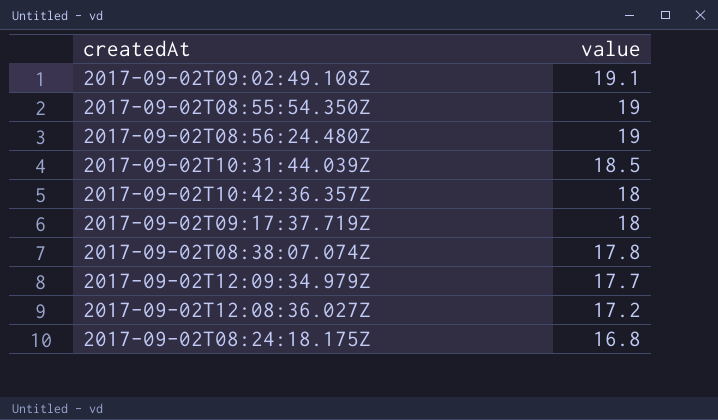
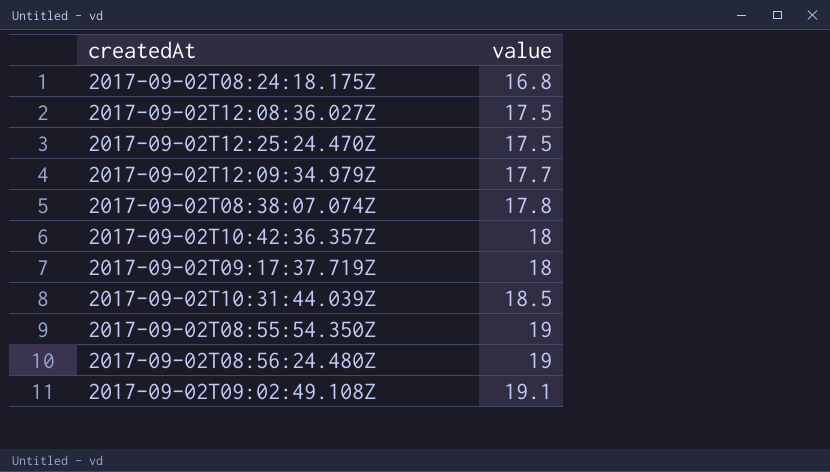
row order: value descending -> value ascending
2017-09-02T12:08:36.027Z | value: 17.2 -> 17.5
row 2017-09-02T12:25:24.470Z: none -> 17.5

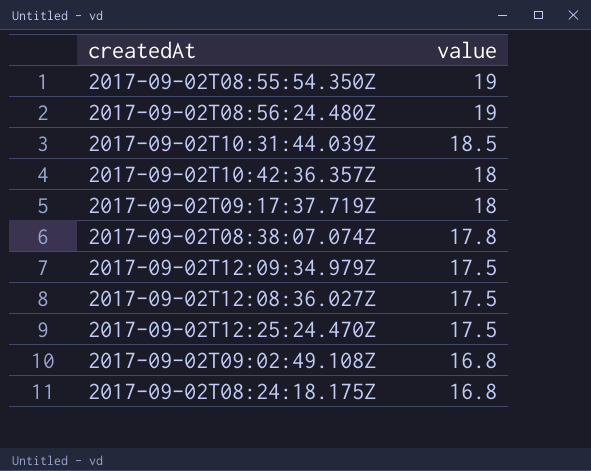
row order: value ascending -> value descending
2017-09-02T12:09:34.979Z | value: 17.7 -> 17.5
2017-09-02T09:02:49.108Z | value: 19.1 -> 16.8

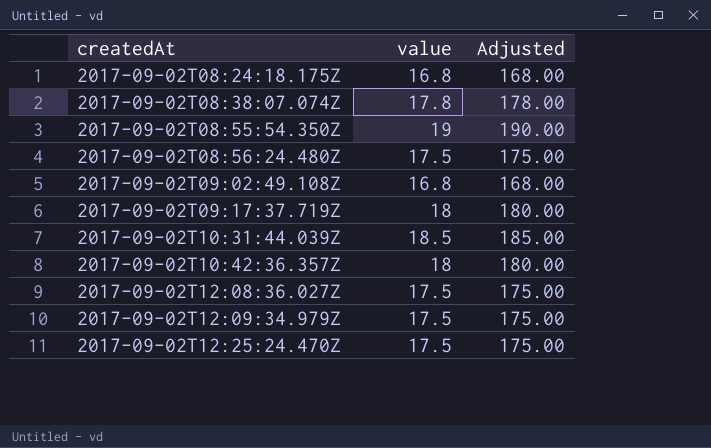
row order: value descending -> createdAt ascending
column Adjusted | formula: none -> [value] * 10
2017-09-02T08:56:24.480Z | value: 19 -> 17.5

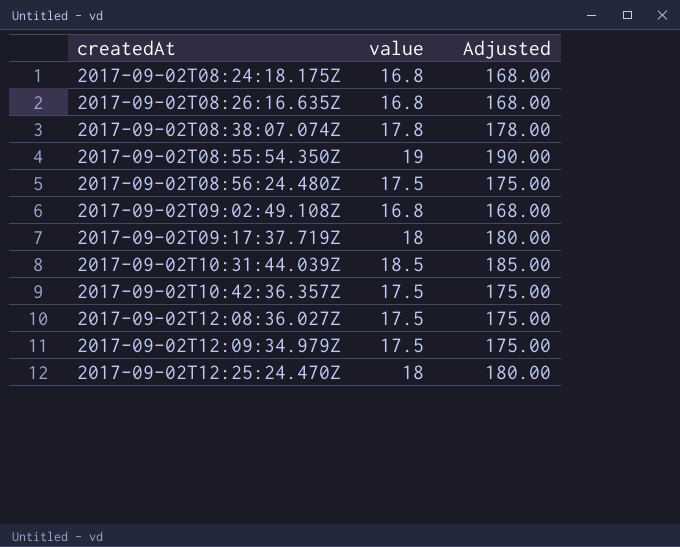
row 2017-09-02T08:26:16.635Z: none -> 16.8 | 168.00
2017-09-02T10:42:36.357Z | value: 18 -> 17.5
2017-09-02T10:42:36.357Z | Adjusted: 180.00 -> 175.00
2017-09-02T12:25:24.470Z | value: 17.5 -> 18
2017-09-02T12:25:24.470Z | Adjusted: 175.00 -> 180.00

